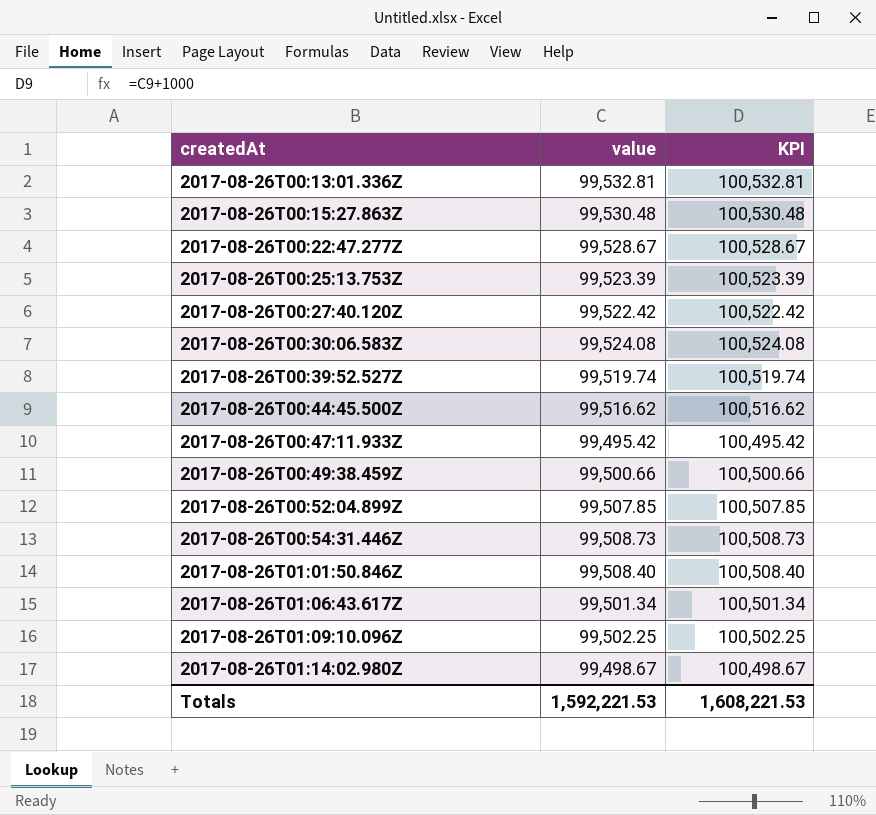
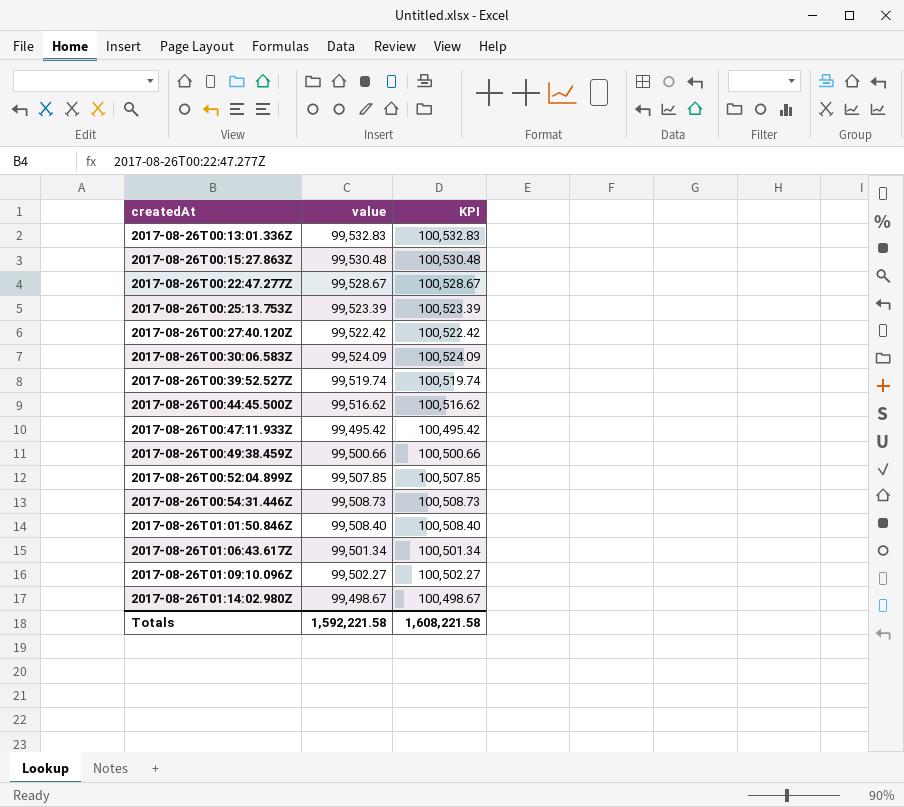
2017-08-26T00:13:01.336Z | value: 99,532.81 -> 99,532.83
2017-08-26T00:13:01.336Z | KPI: 100,532.81 -> 100,532.83
2017-08-26T00:30:06.583Z | value: 99,524.08 -> 99,524.09
2017-08-26T00:30:06.583Z | KPI: 100,524.08 -> 100,524.09
2017-08-26T01:09:10.096Z | value: 99,502.25 -> 99,502.27
2017-08-26T01:09:10.096Z | KPI: 100,502.25 -> 100,502.27
Totals | value: 1,592,221.53 -> 1,592,221.58
Totals | KPI: 1,608,221.53 -> 1,608,221.58

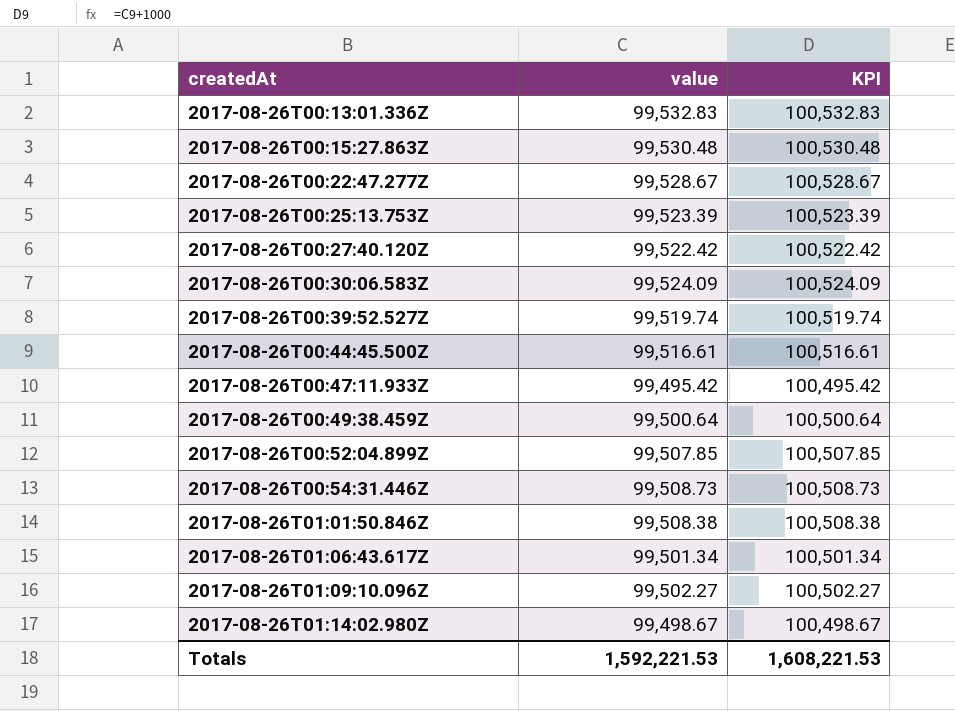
2017-08-26T00:44:45.500Z | value: 99,516.62 -> 99,516.61
2017-08-26T00:44:45.500Z | KPI: 100,516.62 -> 100,516.61
2017-08-26T00:49:38.459Z | value: 99,500.66 -> 99,500.64
2017-08-26T00:49:38.459Z | KPI: 100,500.66 -> 100,500.64
2017-08-26T01:01:50.846Z | value: 99,508.40 -> 99,508.38
2017-08-26T01:01:50.846Z | KPI: 100,508.40 -> 100,508.38
Totals | value: 1,592,221.58 -> 1,592,221.53
Totals | KPI: 1,608,221.58 -> 1,608,221.53

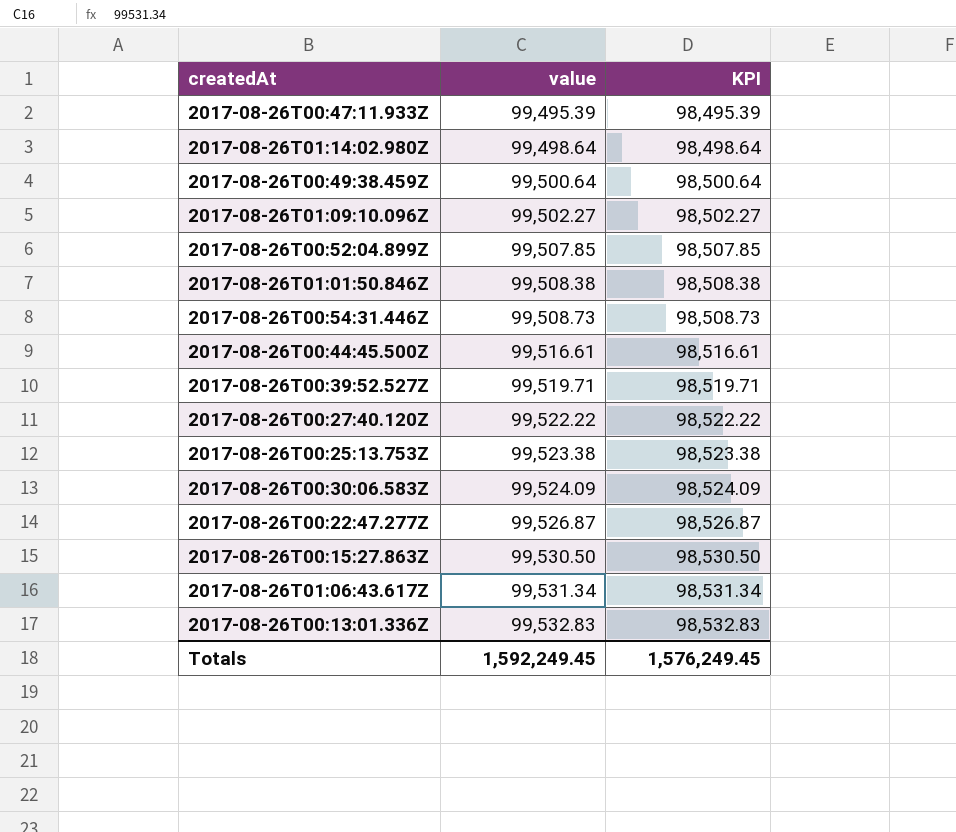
row order: createdAt ascending -> value ascending
column KPI | formula: [value] + 1000 -> [value] - 1000
2017-08-26T00:47:11.933Z | value: 99,495.42 -> 99,495.39
2017-08-26T01:14:02.980Z | value: 99,498.67 -> 99,498.64
2017-08-26T00:39:52.527Z | value: 99,519.74 -> 99,519.71
2017-08-26T00:27:40.120Z | value: 99,522.42 -> 99,522.22
2017-08-26T00:25:13.753Z | value: 99,523.39 -> 99,523.38
2017-08-26T00:22:47.277Z | value: 99,528.67 -> 99,526.87
2017-08-26T00:15:27.863Z | value: 99,530.48 -> 99,530.50
2017-08-26T01:06:43.617Z | value: 99,501.34 -> 99,531.34
Totals | value: 1,592,221.53 -> 1,592,249.45
Totals | KPI: 1,608,221.53 -> 1,576,249.45

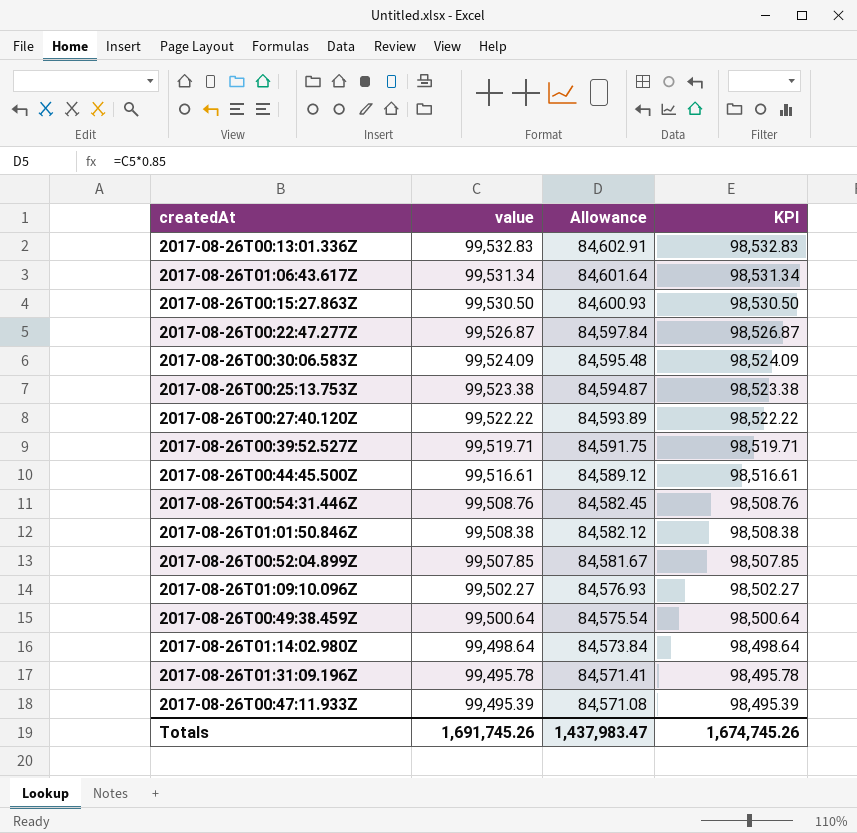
row order: value ascending -> value descending
column Allowance | formula: none -> [value] * 0.85
2017-08-26T00:54:31.446Z | value: 99,508.73 -> 99,508.76
2017-08-26T00:54:31.446Z | KPI: 98,508.73 -> 98,508.76
row 2017-08-26T01:31:09.196Z: none -> 99,495.78 | 84,571.41 | 98,495.78
Totals | value: 1,592,249.45 -> 1,691,745.26
Totals | KPI: 1,576,249.45 -> 1,674,745.26

